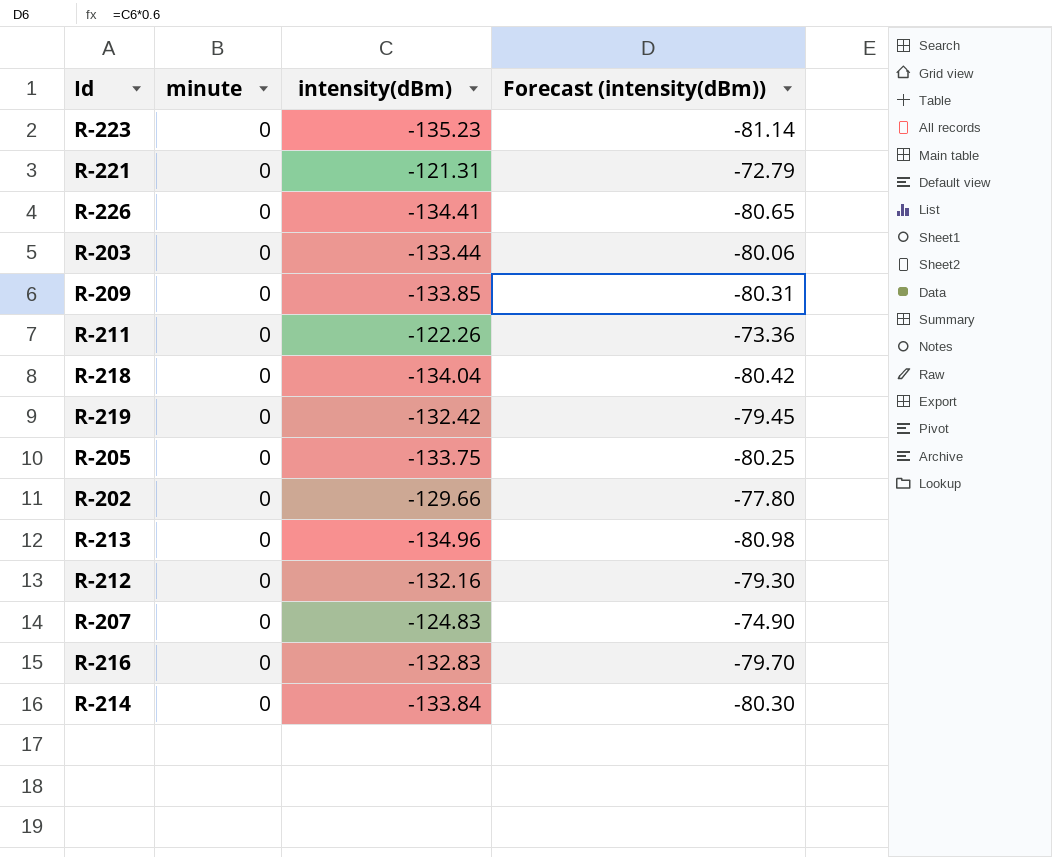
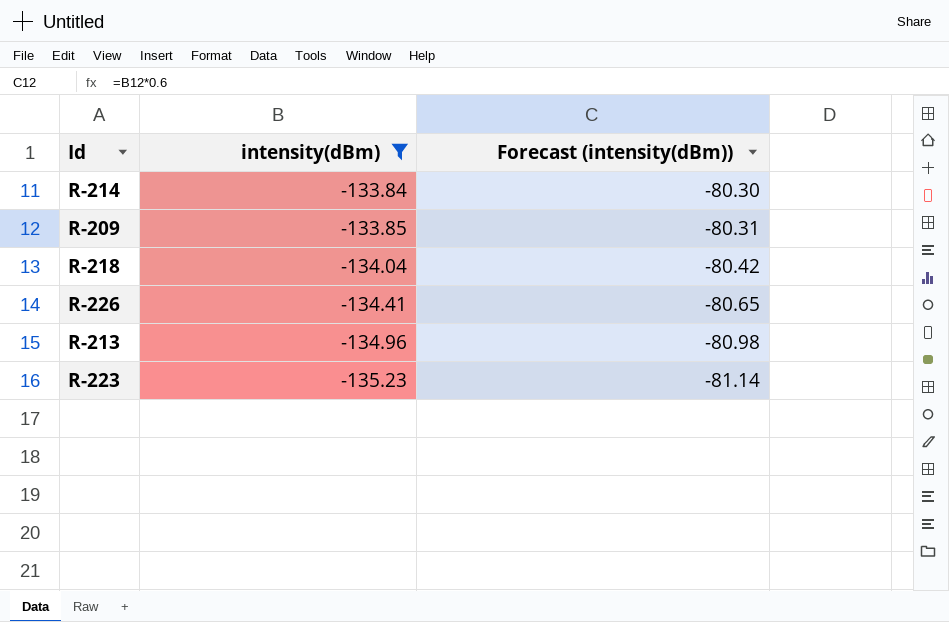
filter: none -> intensity(dBm) <= -133.84
row order: none -> intensity(dBm) descending
column minute | position: 2 -> none

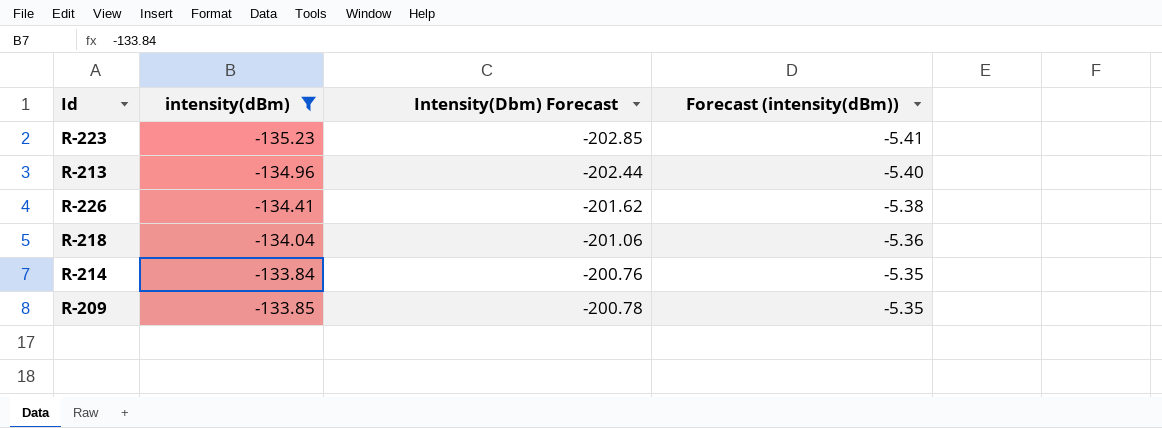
row order: intensity(dBm) descending -> Forecast (intensity(dBm)) ascending
column Intensity(Dbm) Forecast | formula: none -> [intensity(dBm)] * 1.5
column Forecast (intensity(dBm)) | formula: [intensity(dBm)] * 0.6 -> [intensity(dBm)] * 0.04

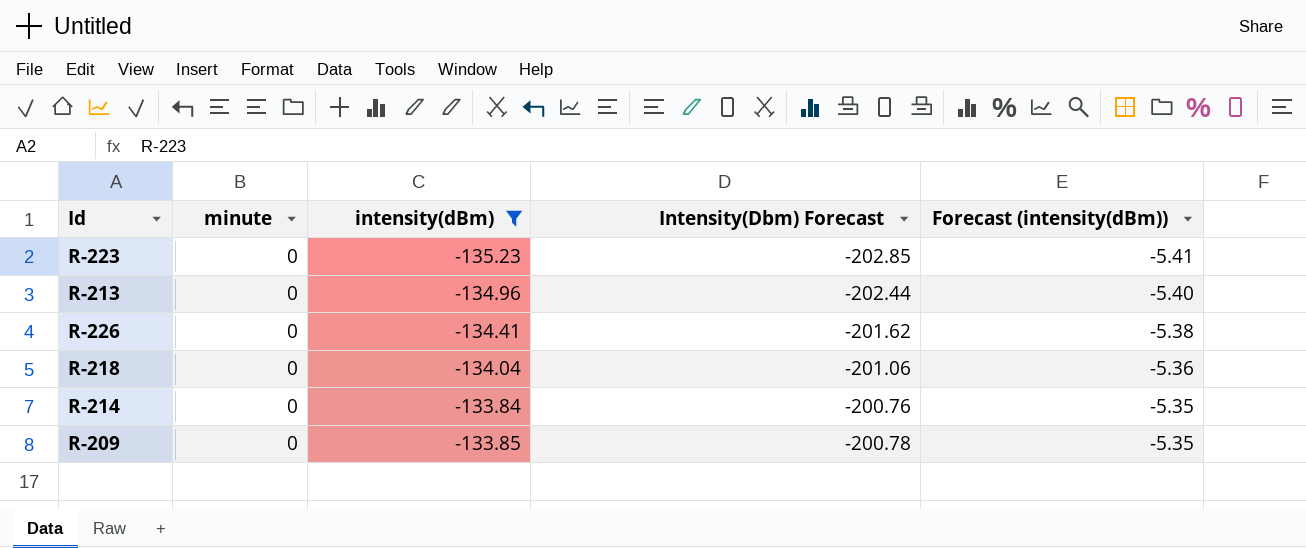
column minute | position: none -> 2

